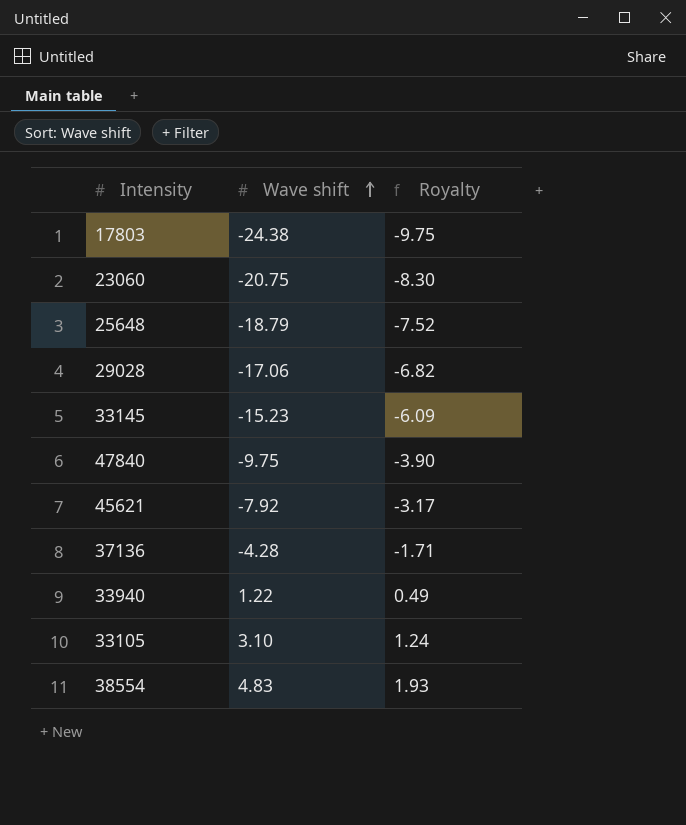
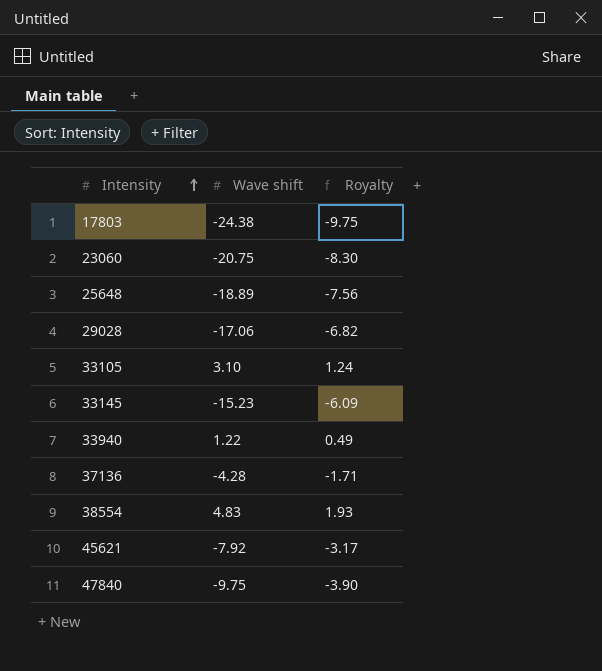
row order: Wave shift ascending -> Intensity ascending
25648 | Wave shift: -18.79 -> -18.89
25648 | Royalty: -7.52 -> -7.56

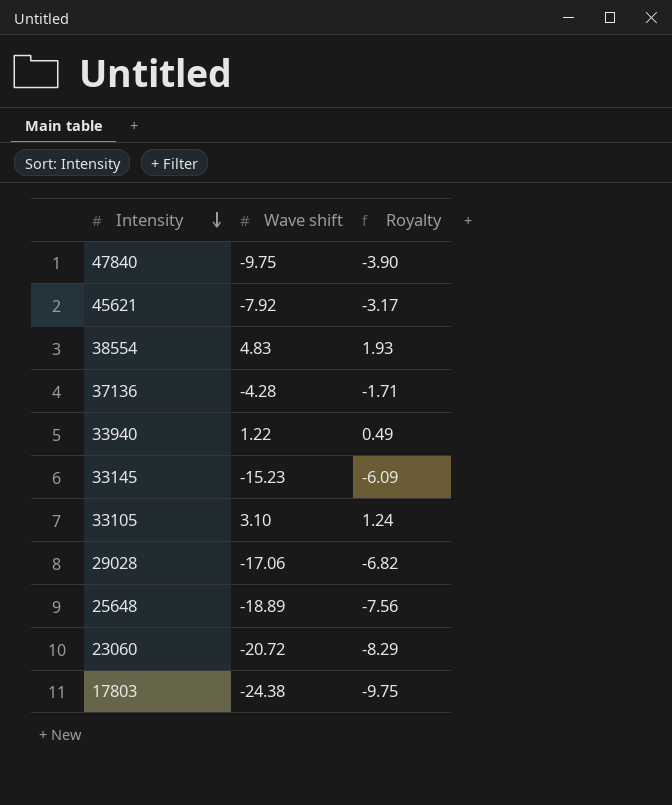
row order: Intensity ascending -> Intensity descending
23060 | Wave shift: -20.75 -> -20.72
23060 | Royalty: -8.30 -> -8.29

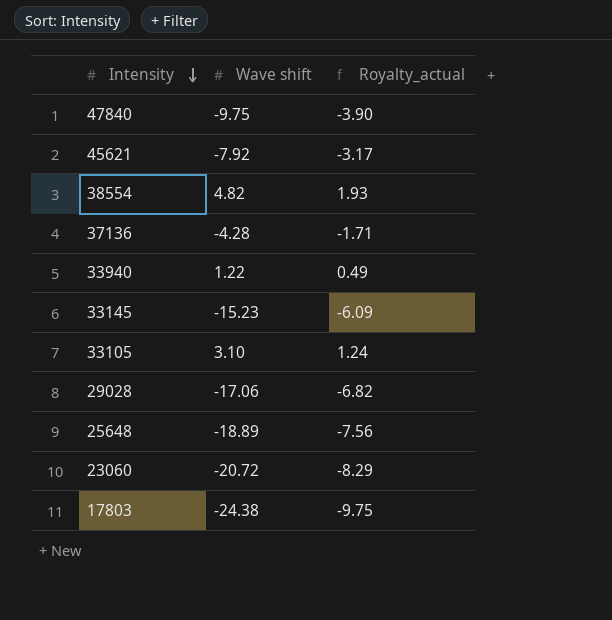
column name: Royalty -> Royalty_actual
38554 | Wave shift: 4.83 -> 4.82

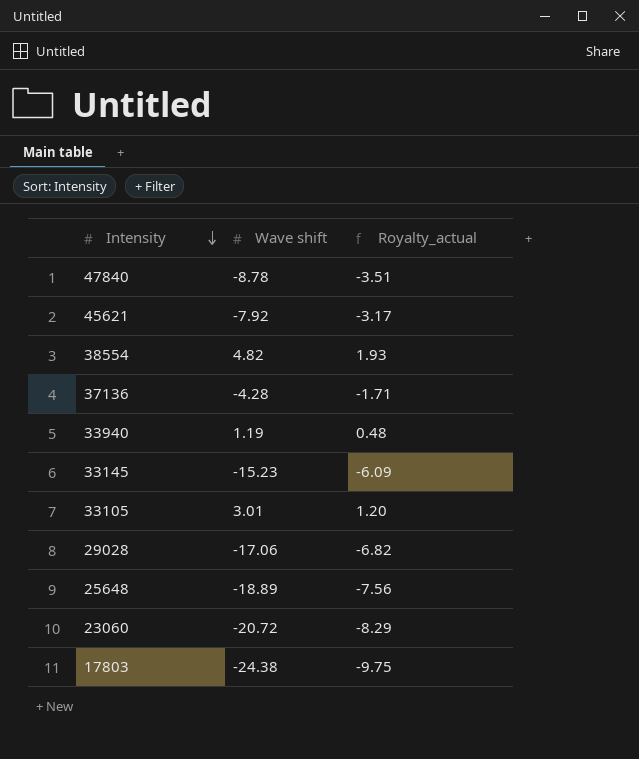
47840 | Wave shift: -9.75 -> -8.78
47840 | Royalty_actual: -3.90 -> -3.51
33940 | Wave shift: 1.22 -> 1.19
33940 | Royalty_actual: 0.49 -> 0.48
33105 | Wave shift: 3.10 -> 3.01
33105 | Royalty_actual: 1.24 -> 1.20

